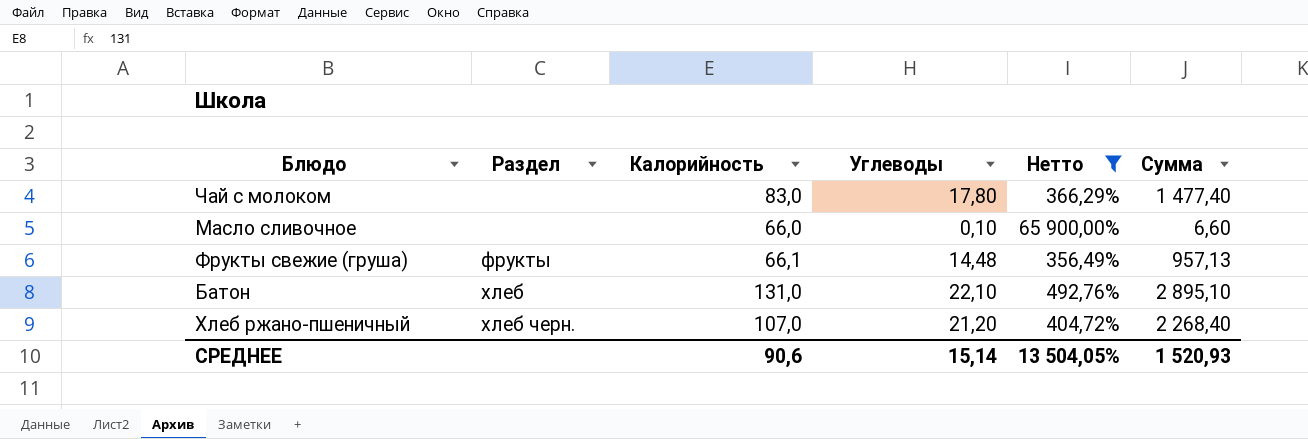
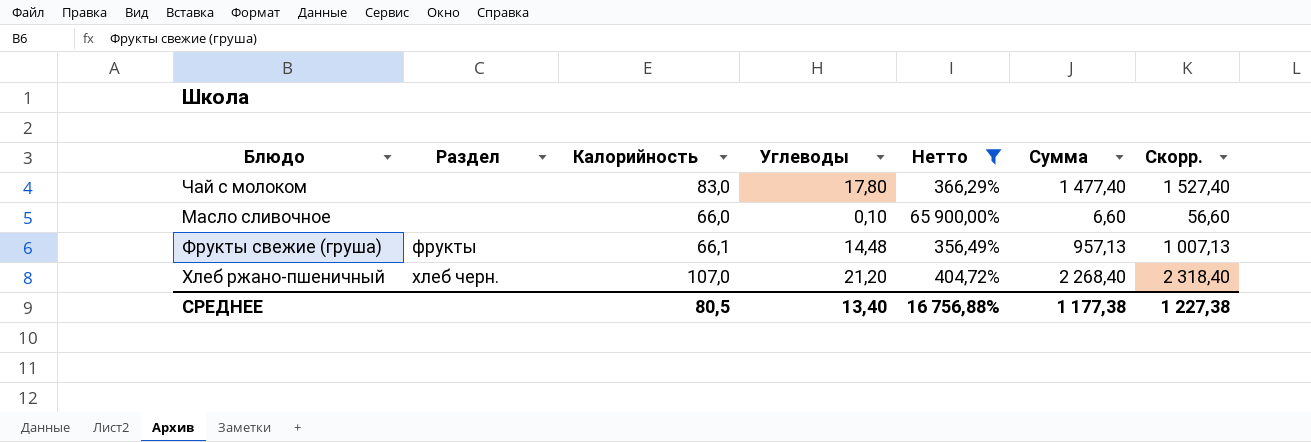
column Скорр. | formula: none -> [Сумма] + 50
row Батон: хлеб | 131,0 | 22,10 | 492,76% | 2 895,10 -> none
СРЕДНЕЕ | Калорийность: 90,6 -> 80,5
СРЕДНЕЕ | Углеводы: 15,14 -> 13,40
СРЕДНЕЕ | Нетто: 13 504,05% -> 16 756,88%
СРЕДНЕЕ | Сумма: 1 520,93 -> 1 177,38

